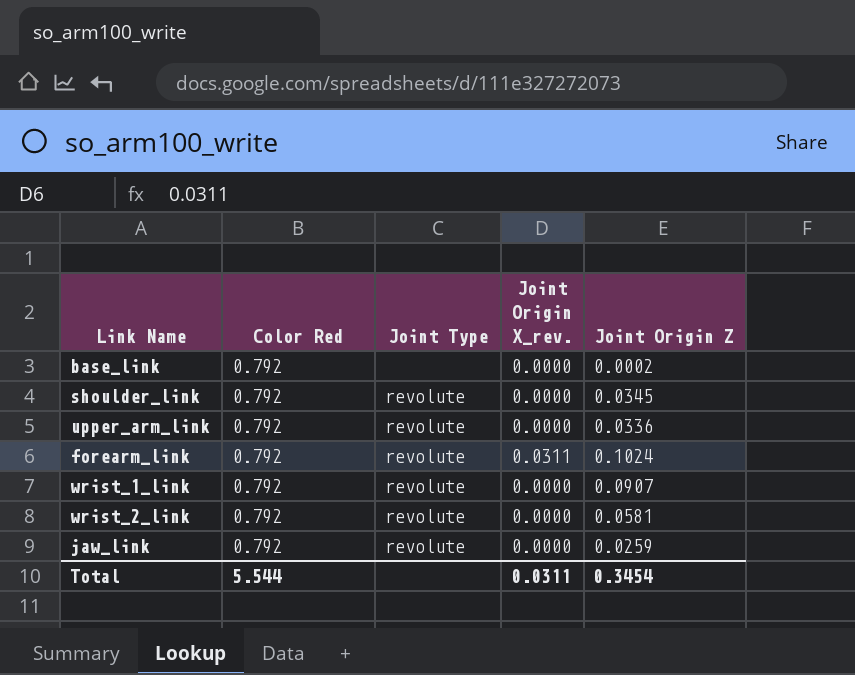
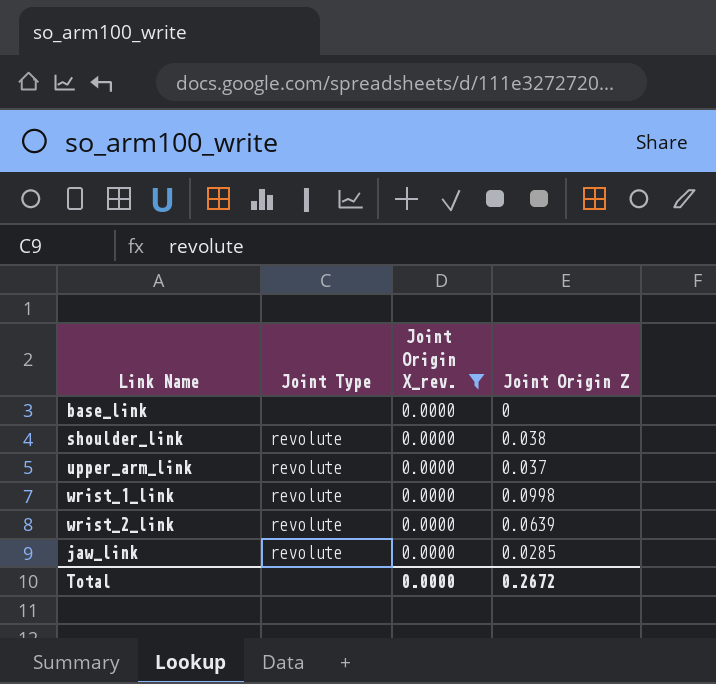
filter: none -> Joint Origin X_rev. = 0.0000
column Color Red | position: 2 -> none
base_link | Joint Origin Z: 0.0002 -> 0
shoulder_link | Joint Origin Z: 0.0345 -> 0.038
upper_arm_link | Joint Origin Z: 0.0336 -> 0.037
wrist_1_link | Joint Origin Z: 0.0907 -> 0.0998
wrist_2_link | Joint Origin Z: 0.0581 -> 0.0639
jaw_link | Joint Origin Z: 0.0259 -> 0.0285
Total | Joint Origin X_rev.: 0.0311 -> 0.0000
Total | Joint Origin Z: 0.3454 -> 0.2672

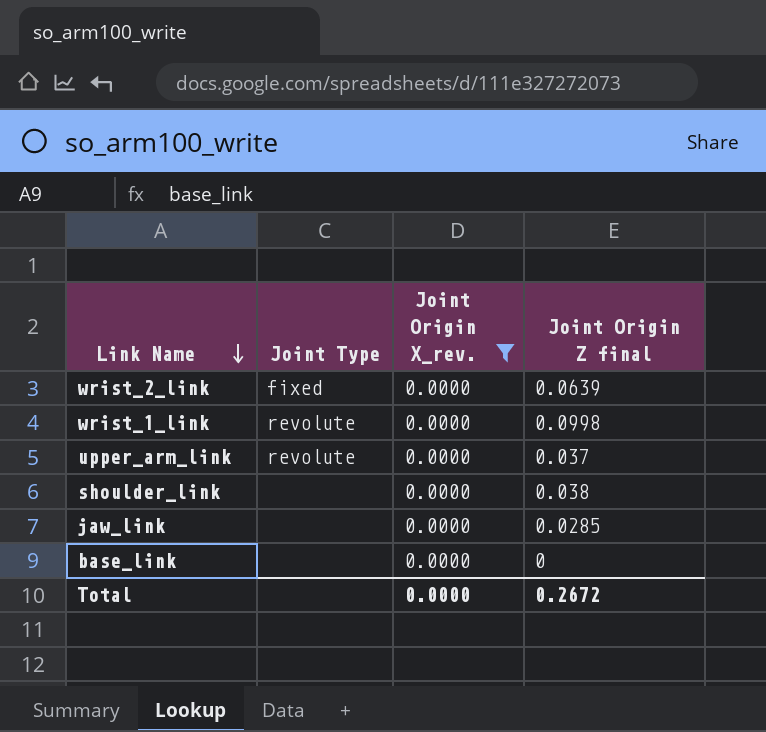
row order: none -> Link Name descending
column name: Joint Origin Z -> Joint Origin Z final
wrist_2_link | Joint Type: revolute -> fixed
shoulder_link | Joint Type: revolute -> none
jaw_link | Joint Type: revolute -> none

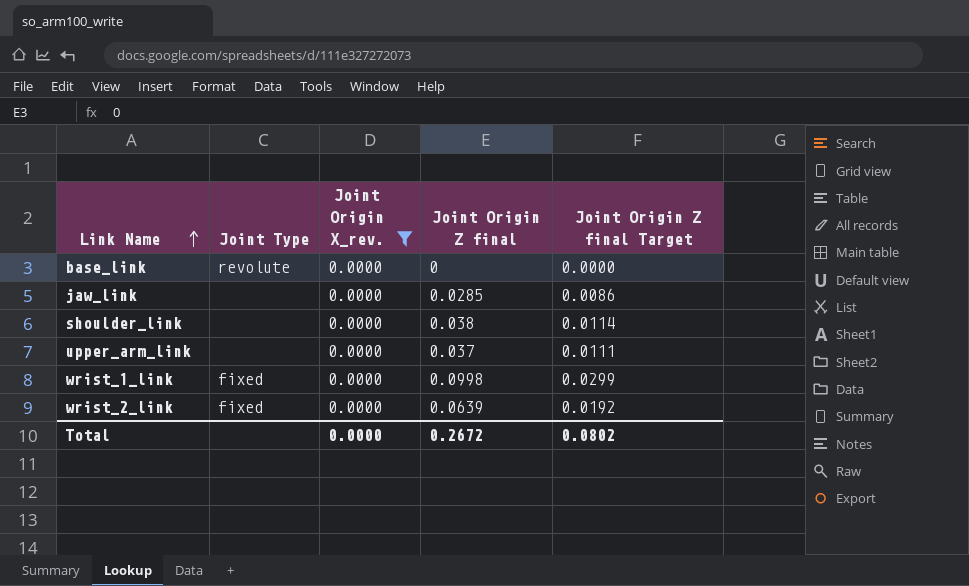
row order: Link Name descending -> Link Name ascending
column Joint Origin Z final Target | formula: none -> [Joint Origin Z final] * 0.3
base_link | Joint Type: none -> revolute
upper_arm_link | Joint Type: revolute -> none
wrist_1_link | Joint Type: revolute -> fixed

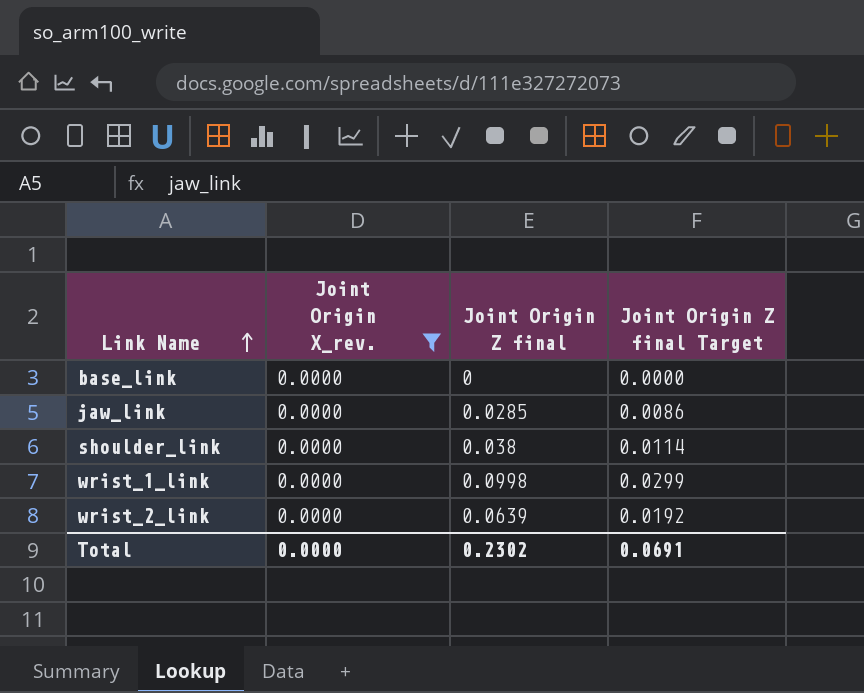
column Joint Type | position: 2 -> none
row upper_arm_link: none | 0.0000 | 0.037 | 0.0111 -> none
Total | Joint Origin Z final: 0.2672 -> 0.2302
Total | Joint Origin Z final Target: 0.0802 -> 0.0691

